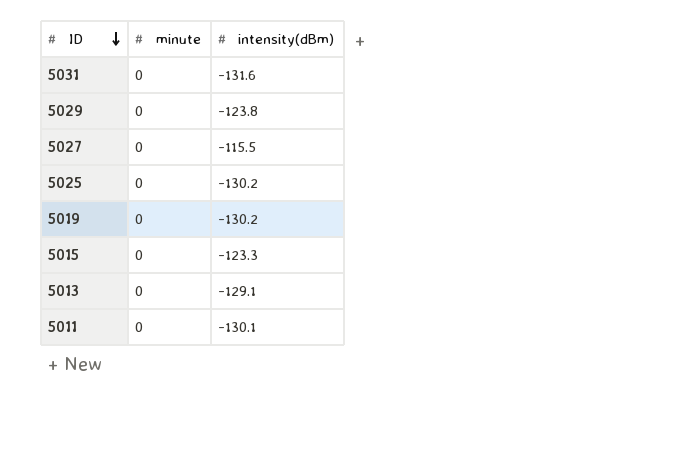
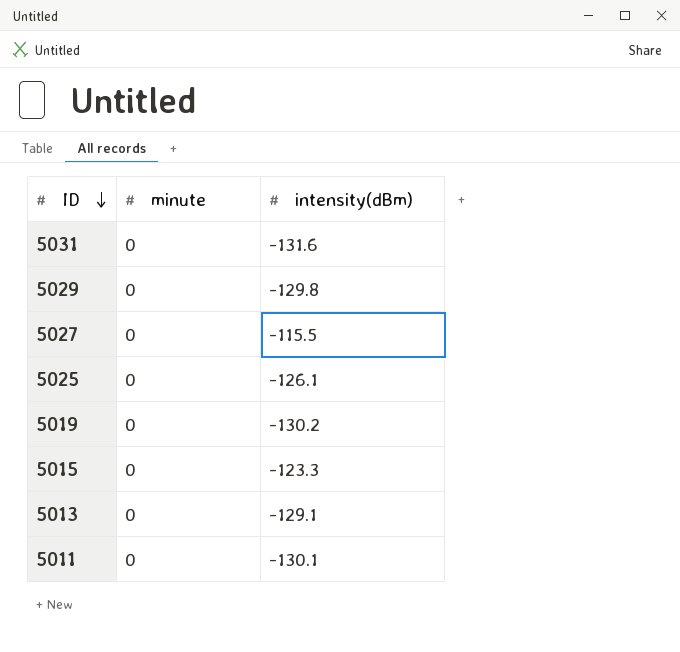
5029 | intensity(dBm): -123.8 -> -129.8
5025 | intensity(dBm): -130.2 -> -126.1

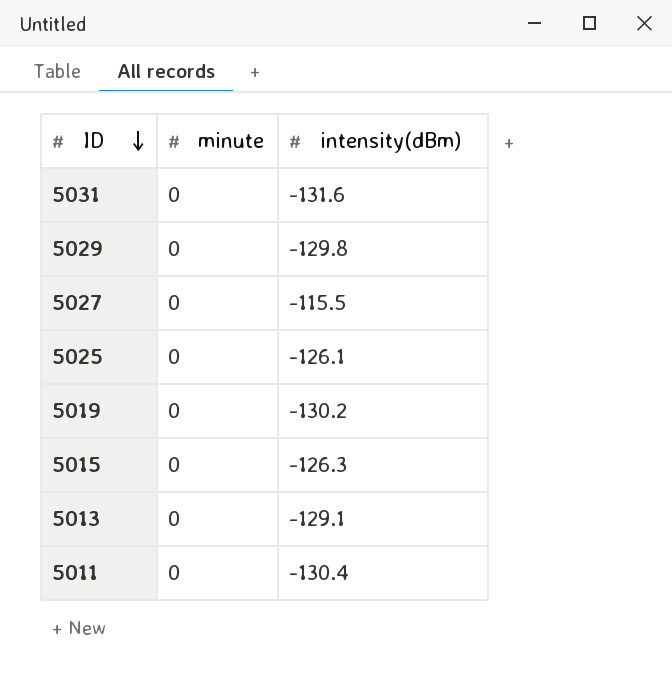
5015 | intensity(dBm): -123.3 -> -126.3
5011 | intensity(dBm): -130.1 -> -130.4

